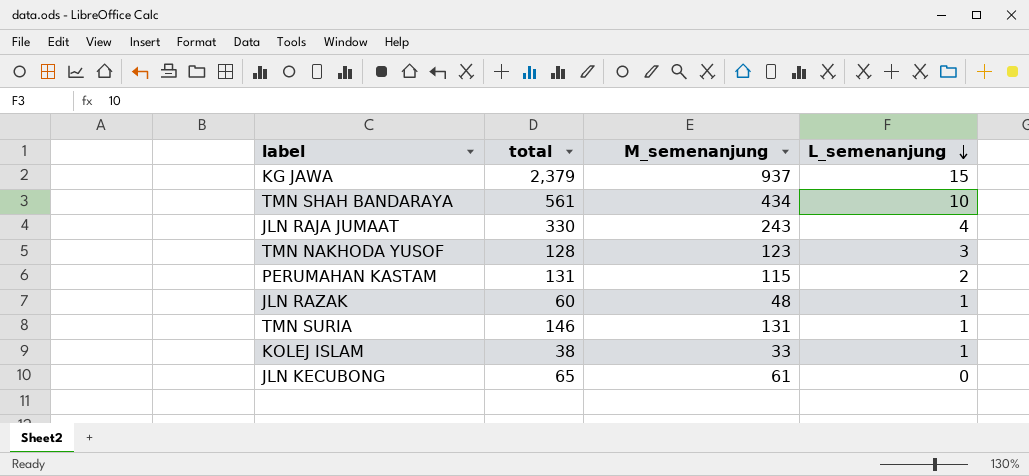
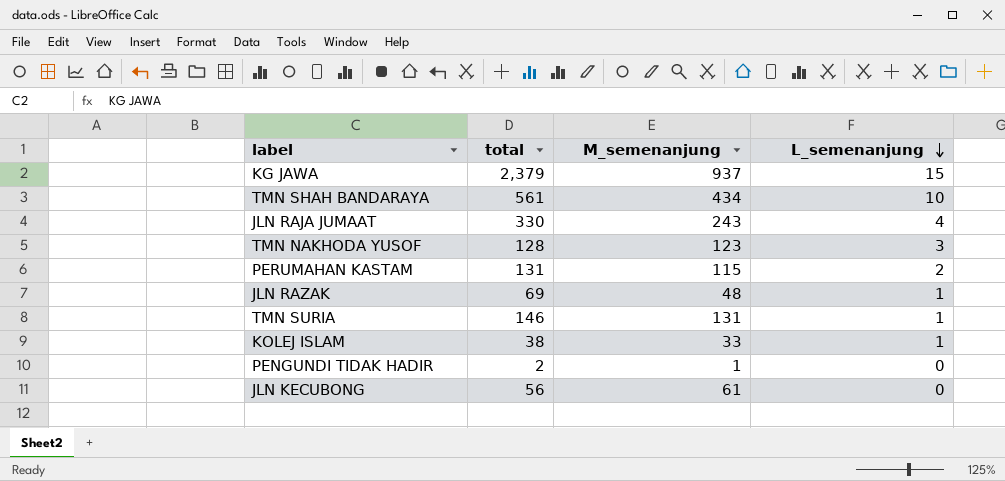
JLN RAZAK | total: 60 -> 69
row PENGUNDI TIDAK HADIR: none -> 2 | 1 | 0
JLN KECUBONG | total: 65 -> 56

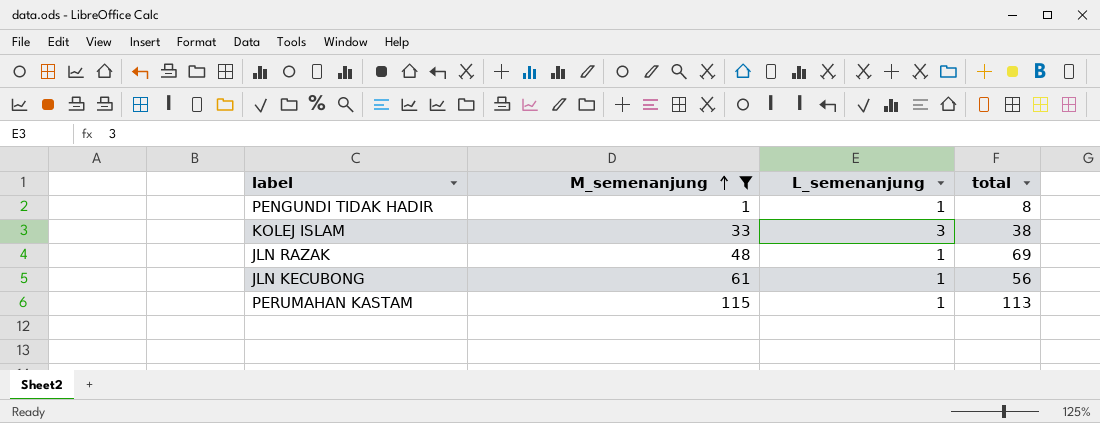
filter: none -> M_semenanjung <= 115
row order: L_semenanjung descending -> M_semenanjung ascending
column total | position: 2 -> 4
PENGUNDI TIDAK HADIR | L_semenanjung: 0 -> 1
PENGUNDI TIDAK HADIR | total: 2 -> 8
KOLEJ ISLAM | L_semenanjung: 1 -> 3
JLN KECUBONG | L_semenanjung: 0 -> 1
PERUMAHAN KASTAM | L_semenanjung: 2 -> 1
PERUMAHAN KASTAM | total: 131 -> 113

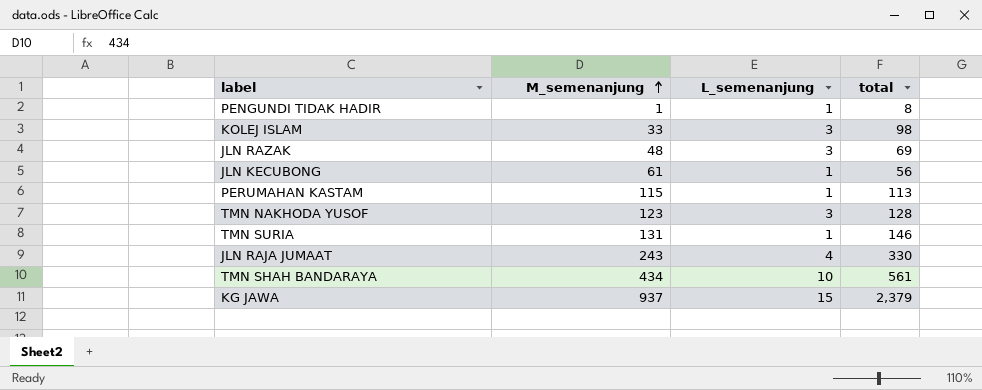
filter: M_semenanjung <= 115 -> none
KOLEJ ISLAM | total: 38 -> 98
JLN RAZAK | L_semenanjung: 1 -> 3

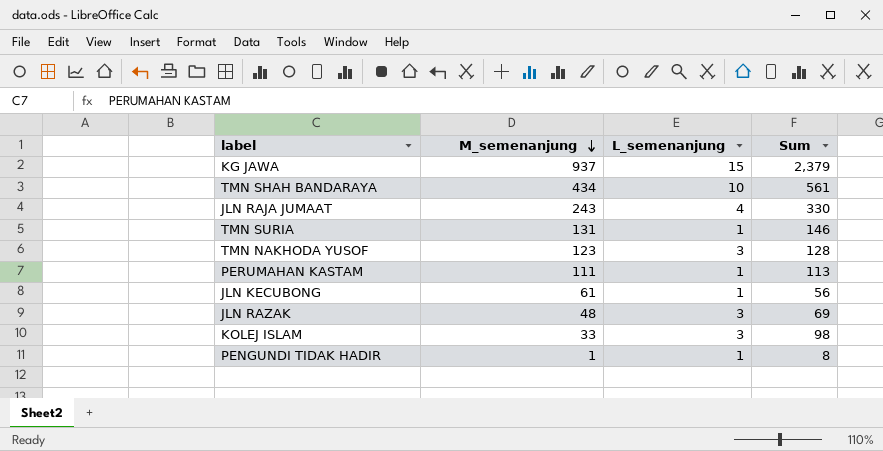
row order: M_semenanjung ascending -> M_semenanjung descending
column name: total -> Sum
PERUMAHAN KASTAM | M_semenanjung: 115 -> 111

